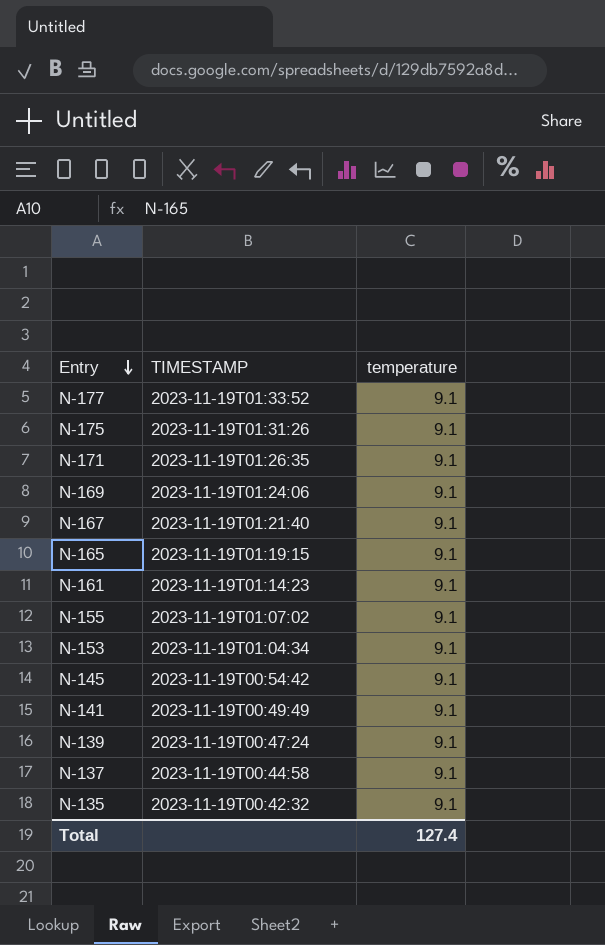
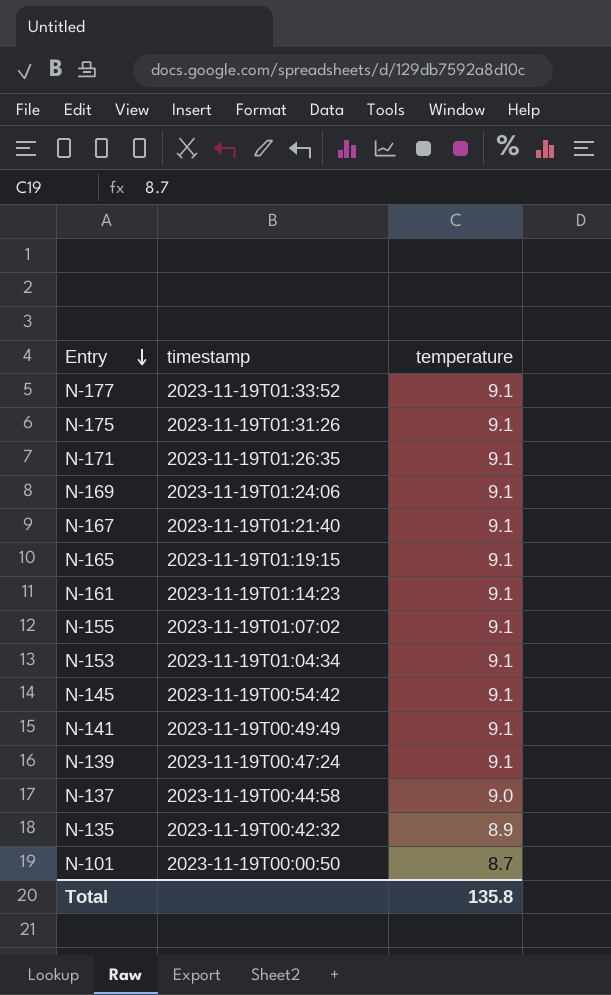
column name: TIMESTAMP -> timestamp
N-137 | temperature: 9.1 -> 9.0
N-135 | temperature: 9.1 -> 8.9
row N-101: none -> 2023-11-19T00:00:50 | 8.7
Total | temperature: 127.4 -> 135.8

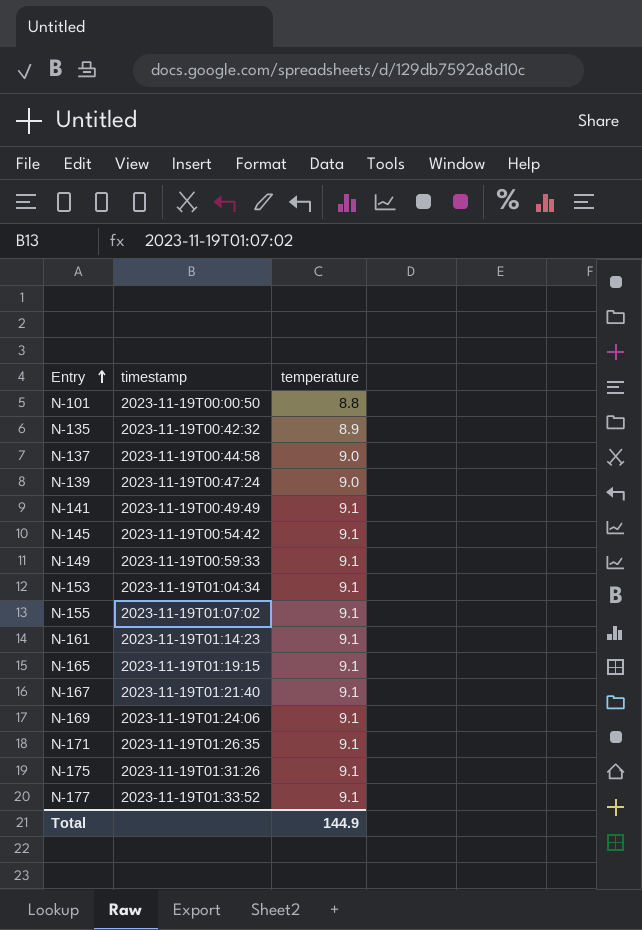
row order: Entry descending -> Entry ascending
N-101 | temperature: 8.7 -> 8.8
N-139 | temperature: 9.1 -> 9.0
row N-149: none -> 2023-11-19T00:59:33 | 9.1
Total | temperature: 135.8 -> 144.9

